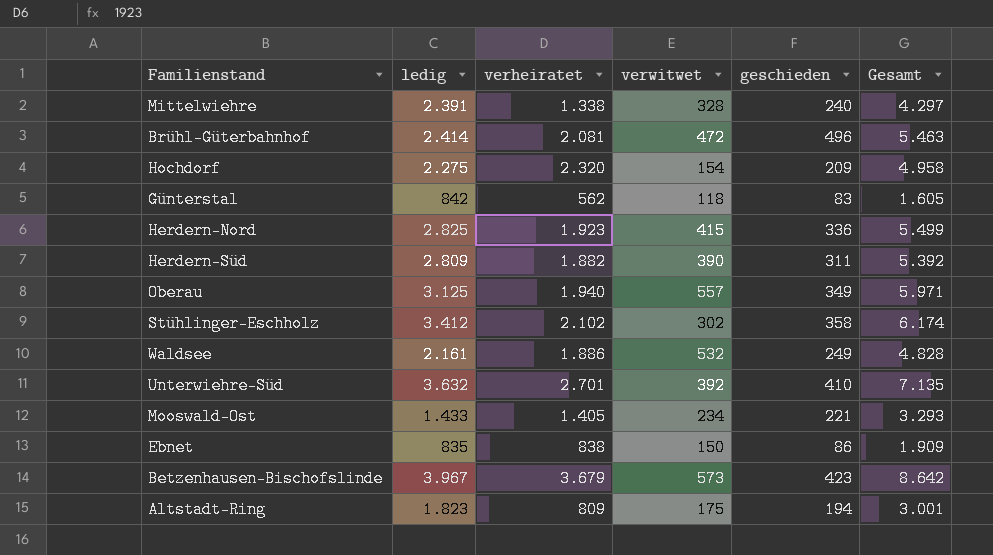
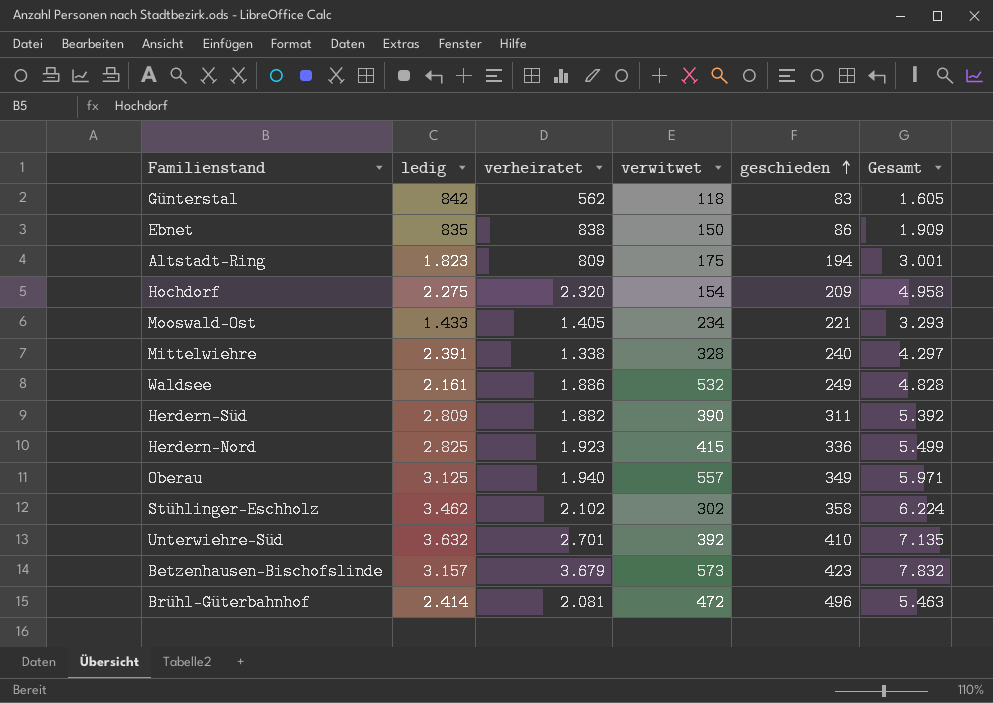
row order: none -> geschieden ascending
Stühlinger-Eschholz | ledig: 3.412 -> 3.462
Stühlinger-Eschholz | Gesamt: 6.174 -> 6.224
Betzenhausen-Bischofslinde | ledig: 3.967 -> 3.157
Betzenhausen-Bischofslinde | Gesamt: 8.642 -> 7.832

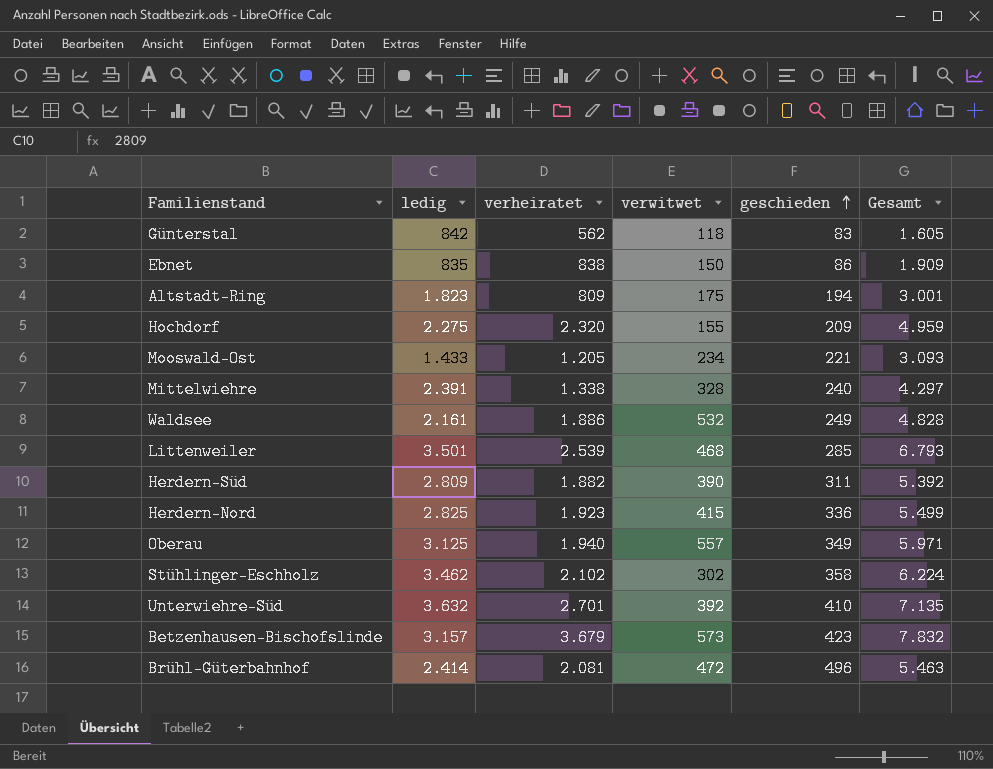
Hochdorf | verwitwet: 154 -> 155
Hochdorf | Gesamt: 4.958 -> 4.959
Mooswald-Ost | verheiratet: 1.405 -> 1.205
Mooswald-Ost | Gesamt: 3.293 -> 3.093
row Littenweiler: none -> 3.501 | 2.539 | 468 | 285 | 6.793

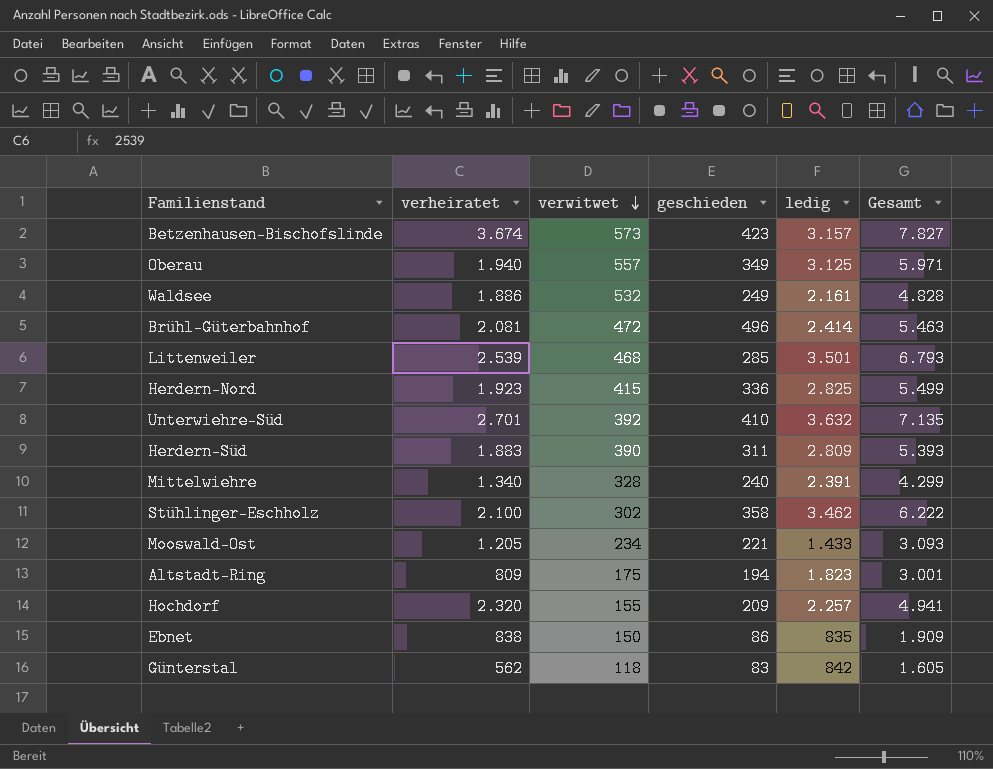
row order: geschieden ascending -> verwitwet descending
column ledig | position: 2 -> 5
Betzenhausen-Bischofslinde | verheiratet: 3.679 -> 3.674
Betzenhausen-Bischofslinde | Gesamt: 7.832 -> 7.827
Herdern-Süd | verheiratet: 1.882 -> 1.883
Herdern-Süd | Gesamt: 5.392 -> 5.393
Mittelwiehre | verheiratet: 1.338 -> 1.340
Mittelwiehre | Gesamt: 4.297 -> 4.299
Stühlinger-Eschholz | verheiratet: 2.102 -> 2.100
Stühlinger-Eschholz | Gesamt: 6.224 -> 6.222
Hochdorf | ledig: 2.275 -> 2.257
Hochdorf | Gesamt: 4.959 -> 4.941

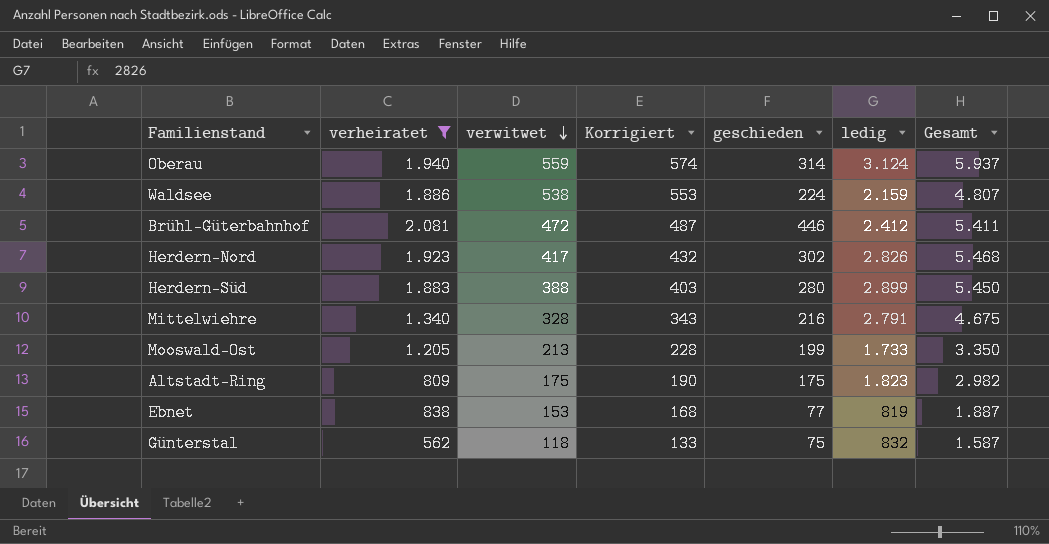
filter: none -> verheiratet <= 2.081
column Korrigiert | formula: none -> [verwitwet] + 15
Oberau | verwitwet: 557 -> 559
Oberau | geschieden: 349 -> 314
Oberau | ledig: 3.125 -> 3.124
Oberau | Gesamt: 5.971 -> 5.937
Waldsee | verwitwet: 532 -> 538
Waldsee | geschieden: 249 -> 224
Waldsee | ledig: 2.161 -> 2.159
Waldsee | Gesamt: 4.828 -> 4.807
Brühl-Güterbahnhof | geschieden: 496 -> 446
Brühl-Güterbahnhof | ledig: 2.414 -> 2.412
Brühl-Güterbahnhof | Gesamt: 5.463 -> 5.411
Herdern-Nord | verwitwet: 415 -> 417
Herdern-Nord | geschieden: 336 -> 302
Herdern-Nord | ledig: 2.825 -> 2.826
Herdern-Nord | Gesamt: 5.499 -> 5.468
Herdern-Süd | verwitwet: 390 -> 388
Herdern-Süd | geschieden: 311 -> 280
Herdern-Süd | ledig: 2.809 -> 2.899
Herdern-Süd | Gesamt: 5.393 -> 5.450
Mittelwiehre | geschieden: 240 -> 216
Mittelwiehre | ledig: 2.391 -> 2.791
Mittelwiehre | Gesamt: 4.299 -> 4.675
Mooswald-Ost | verwitwet: 234 -> 213
Mooswald-Ost | geschieden: 221 -> 199
Mooswald-Ost | ledig: 1.433 -> 1.733
Mooswald-Ost | Gesamt: 3.093 -> 3.350
Altstadt-Ring | geschieden: 194 -> 175
Altstadt-Ring | Gesamt: 3.001 -> 2.982
Ebnet | verwitwet: 150 -> 153
Ebnet | geschieden: 86 -> 77
Ebnet | ledig: 835 -> 819
Ebnet | Gesamt: 1.909 -> 1.887
Günterstal | geschieden: 83 -> 75
Günterstal | ledig: 842 -> 832
Günterstal | Gesamt: 1.605 -> 1.587

